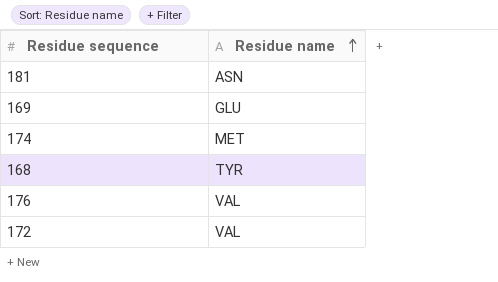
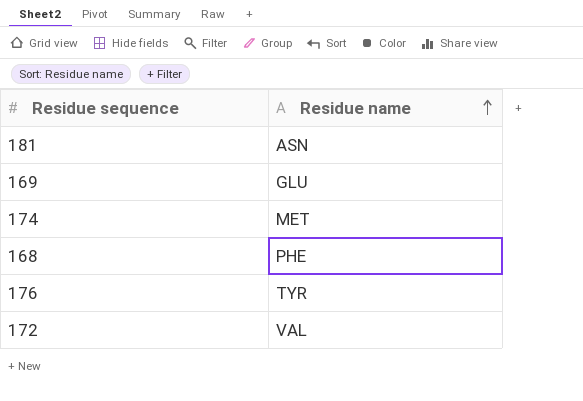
168 | Residue name: TYR -> PHE
176 | Residue name: VAL -> TYR

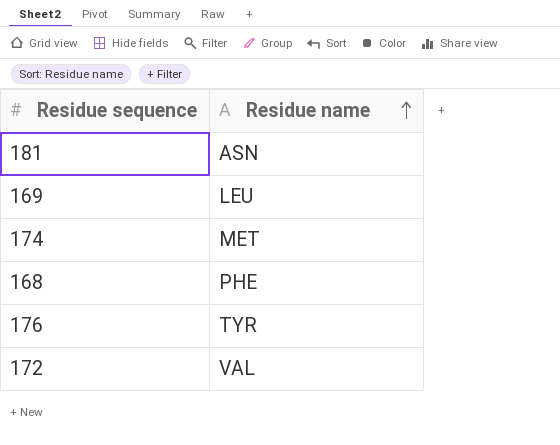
169 | Residue name: GLU -> LEU

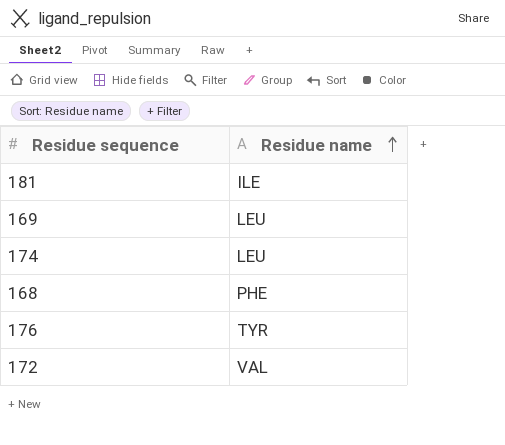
181 | Residue name: ASN -> ILE
174 | Residue name: MET -> LEU

